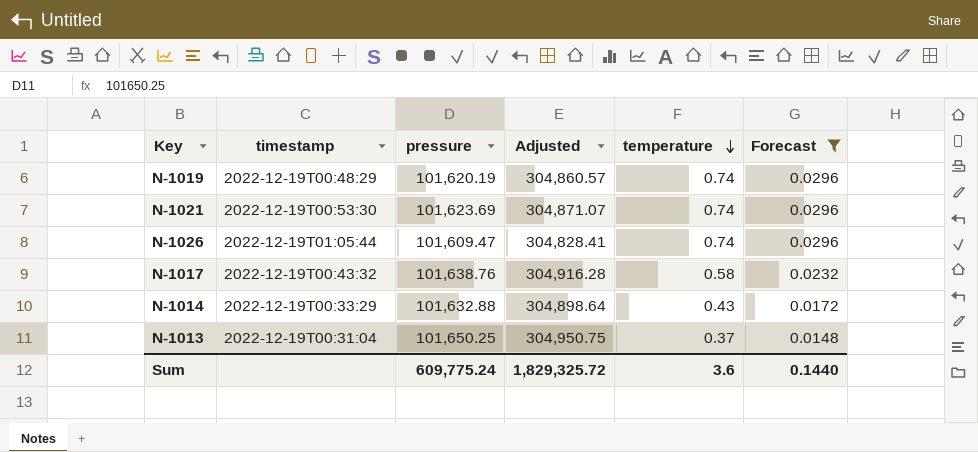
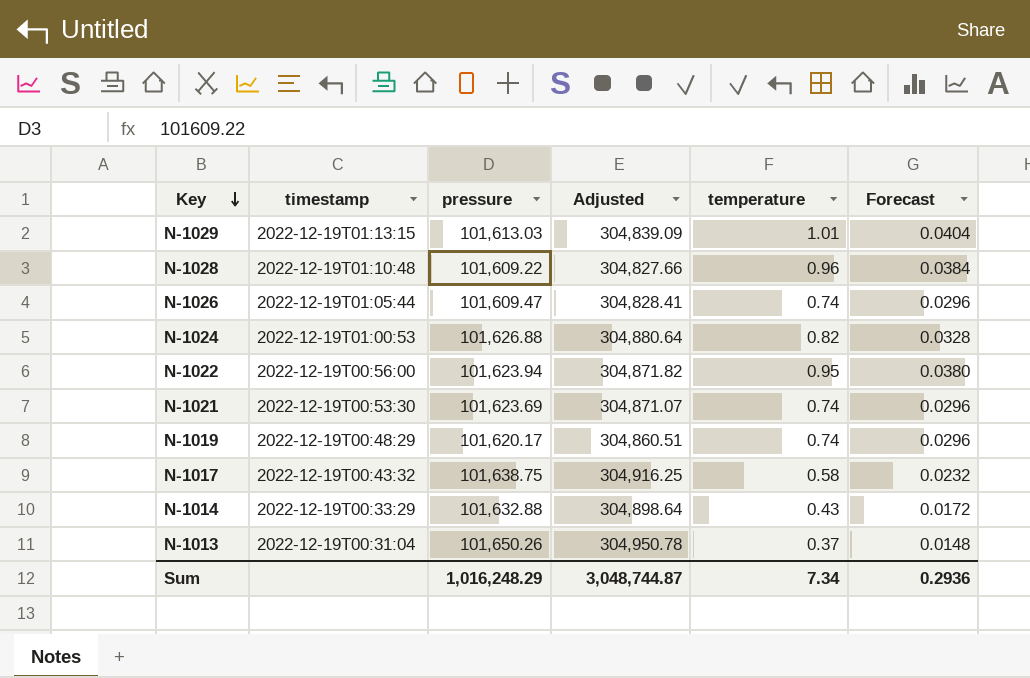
filter: Forecast <= 0.0296 -> none
row order: temperature descending -> Key descending
N-1019 | pressure: 101,620.19 -> 101,620.17
N-1019 | Adjusted: 304,860.57 -> 304,860.51
N-1017 | pressure: 101,638.76 -> 101,638.75
N-1017 | Adjusted: 304,916.28 -> 304,916.25
N-1013 | pressure: 101,650.25 -> 101,650.26
N-1013 | Adjusted: 304,950.75 -> 304,950.78
Sum | pressure: 609,775.24 -> 1,016,248.29
Sum | Adjusted: 1,829,325.72 -> 3,048,744.87
Sum | temperature: 3.6 -> 7.34
Sum | Forecast: 0.1440 -> 0.2936

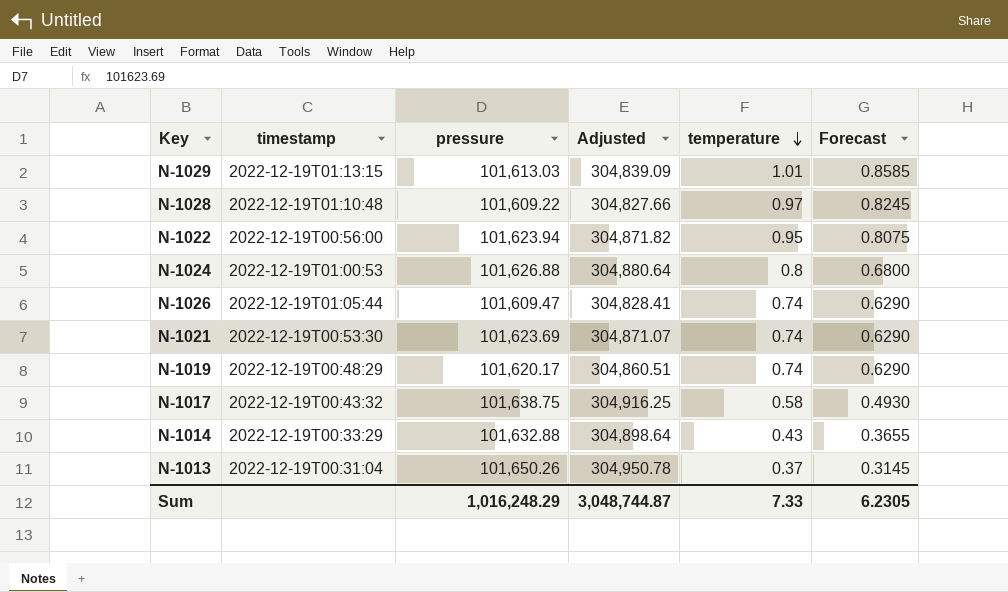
row order: Key descending -> temperature descending
column Forecast | formula: [temperature] * 0.04 -> [temperature] * 0.85
N-1028 | temperature: 0.96 -> 0.97
N-1024 | temperature: 0.82 -> 0.8
Sum | temperature: 7.34 -> 7.33
Sum | Forecast: 0.2936 -> 6.2305

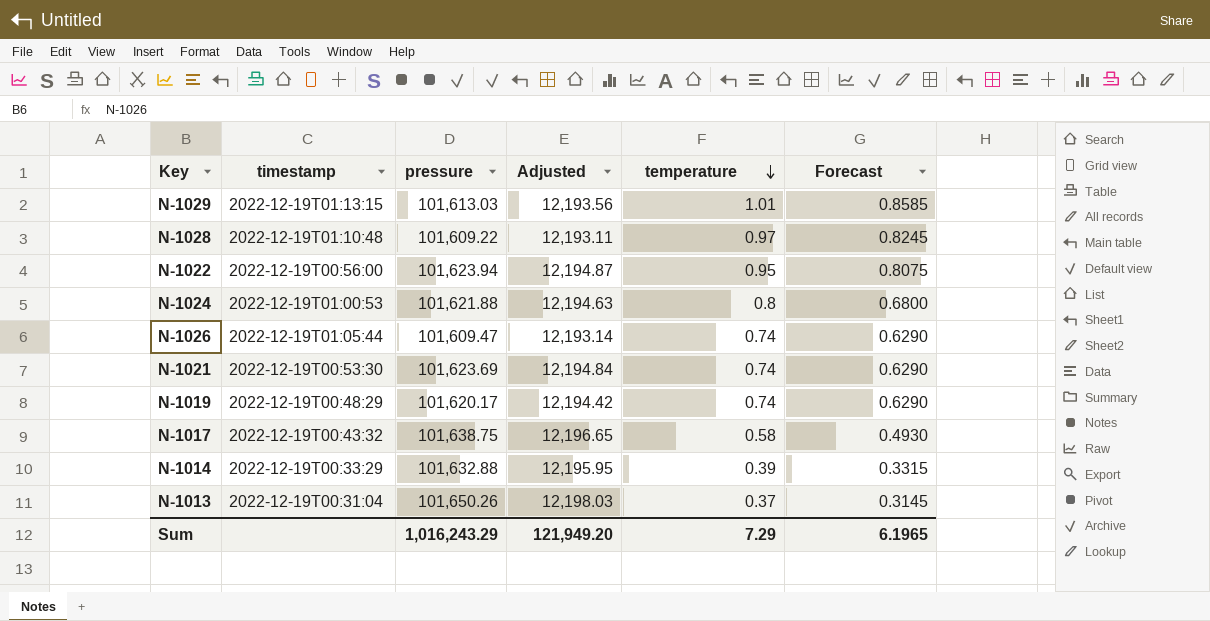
column Adjusted | formula: [pressure] * 3 -> [pressure] * 0.12
N-1024 | pressure: 101,626.88 -> 101,621.88
N-1014 | temperature: 0.43 -> 0.39
N-1014 | Forecast: 0.3655 -> 0.3315
Sum | pressure: 1,016,248.29 -> 1,016,243.29
Sum | Adjusted: 3,048,744.87 -> 121,949.20
Sum | temperature: 7.33 -> 7.29
Sum | Forecast: 6.2305 -> 6.1965

